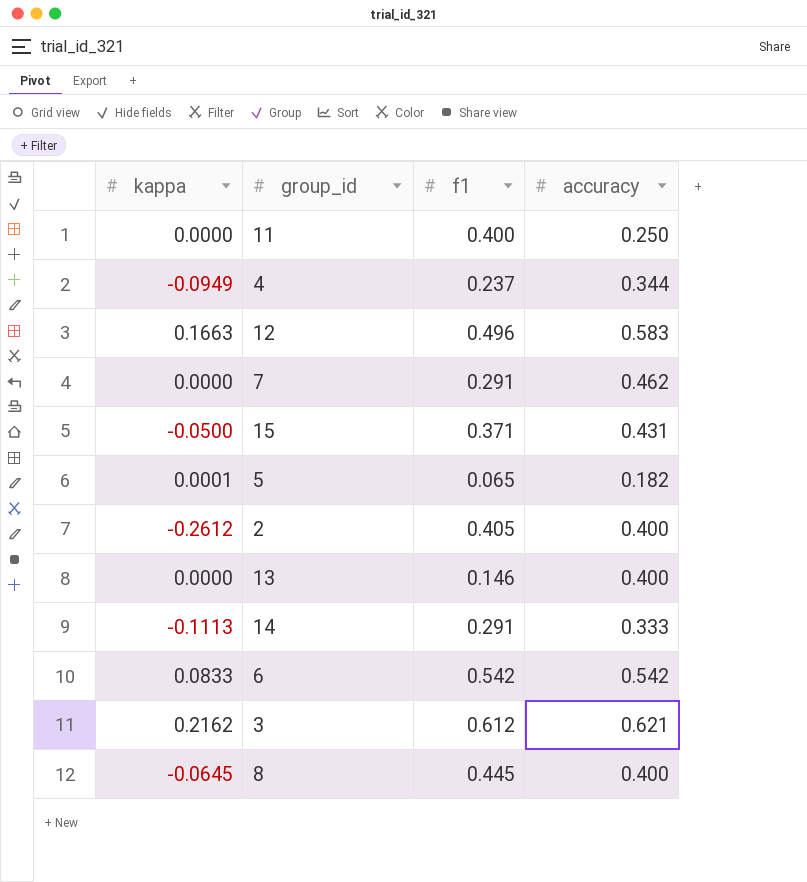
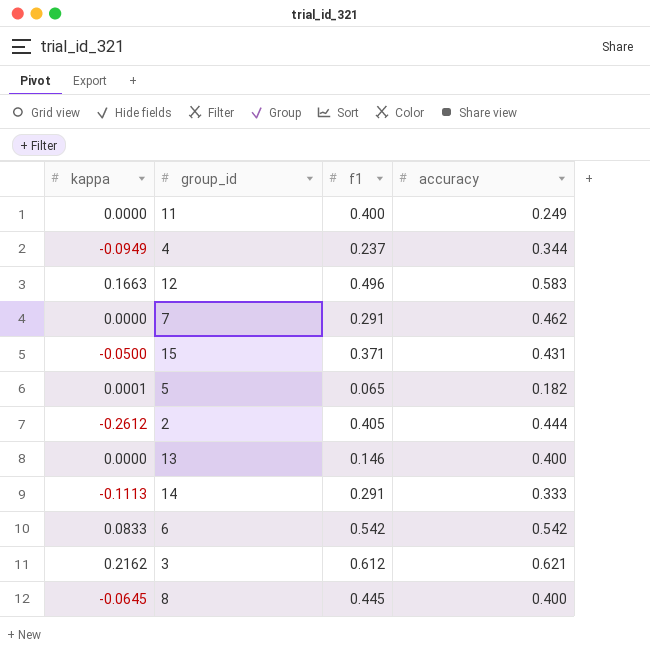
11 | accuracy: 0.250 -> 0.249
2 | accuracy: 0.400 -> 0.444

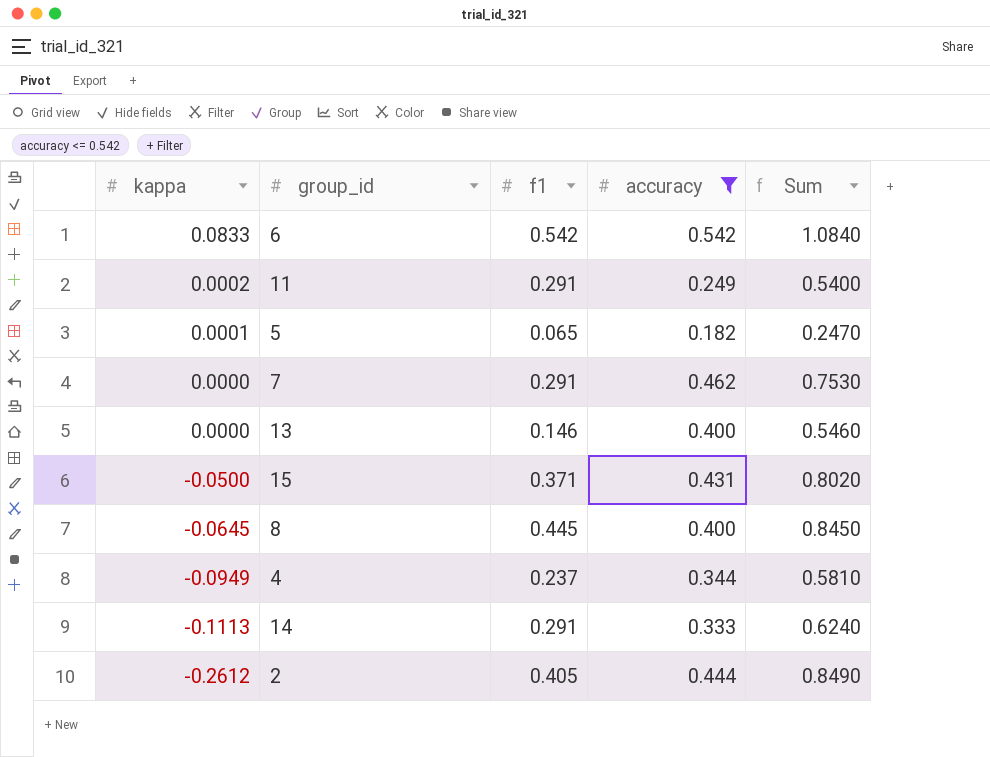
filter: none -> accuracy <= 0.542
row order: none -> kappa descending
column Sum | formula: none -> [f1] + [accuracy]
11 | kappa: 0.0000 -> 0.0002
11 | f1: 0.400 -> 0.291

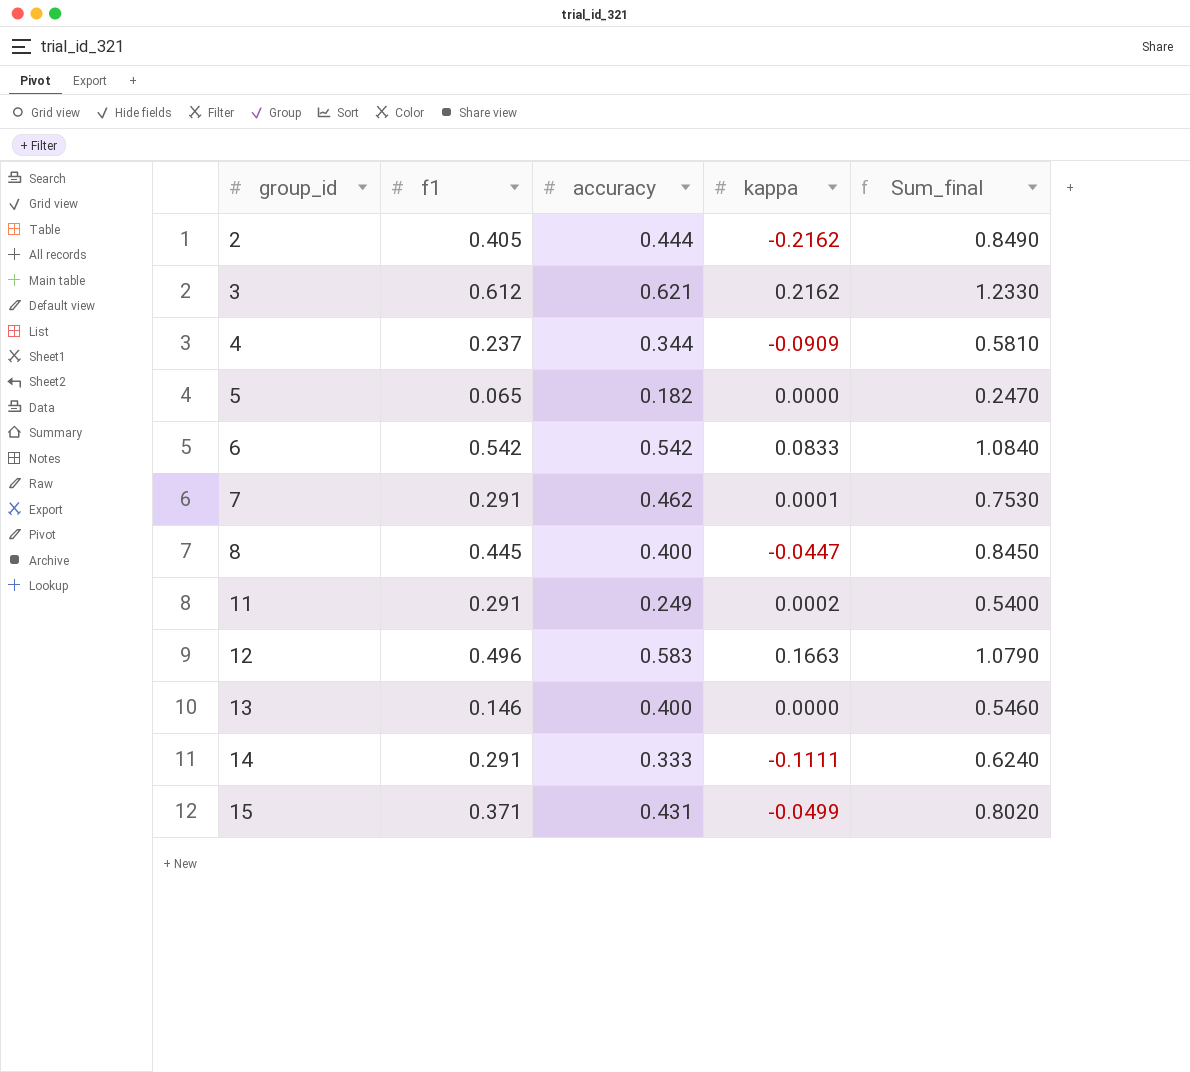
filter: accuracy <= 0.542 -> none
row order: kappa descending -> group_id ascending
column kappa | position: 1 -> 4
column name: Sum -> Sum_final
2 | kappa: -0.2612 -> -0.2162
4 | kappa: -0.0949 -> -0.0909
5 | kappa: 0.0001 -> 0.0000
7 | kappa: 0.0000 -> 0.0001
8 | kappa: -0.0645 -> -0.0447
14 | kappa: -0.1113 -> -0.1111
15 | kappa: -0.0500 -> -0.0499

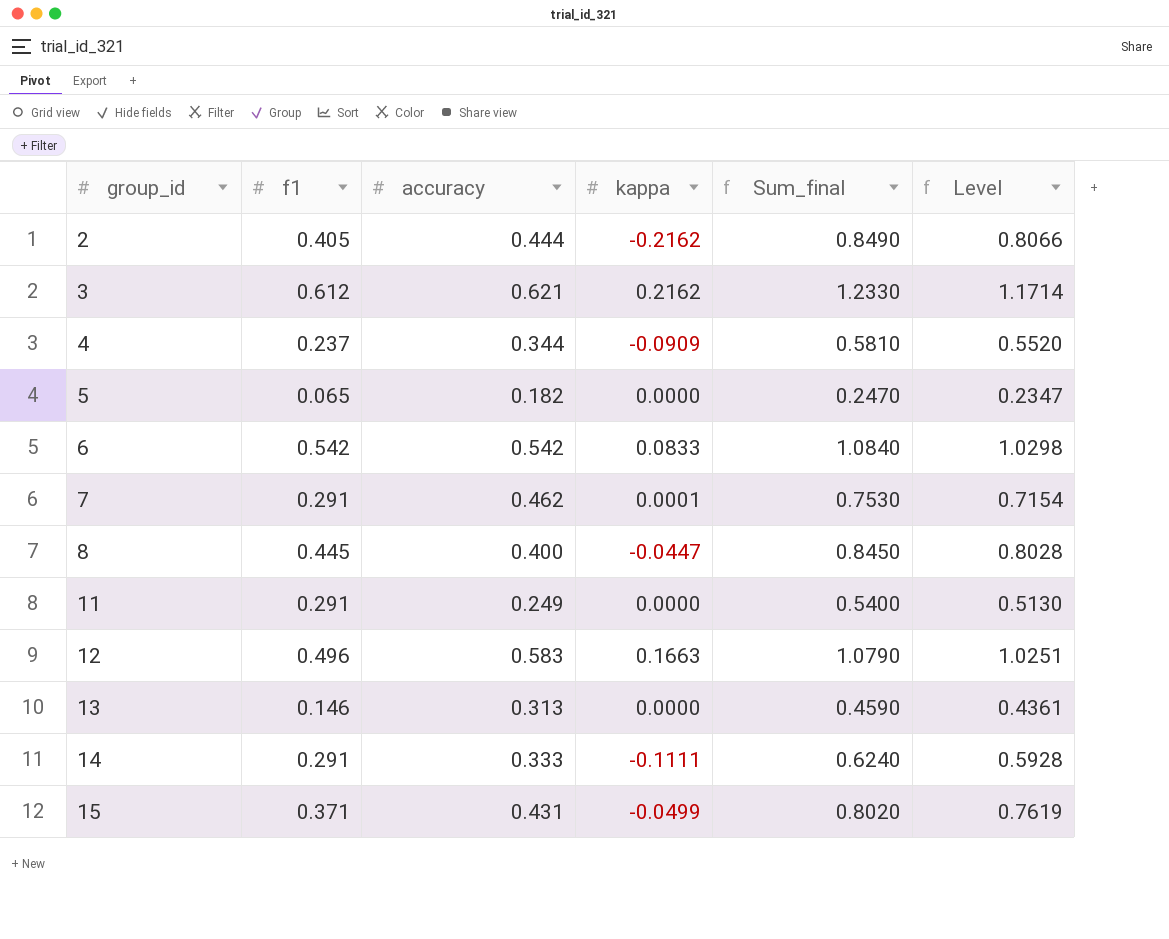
column Level | formula: none -> [Sum_final] * 0.95
11 | kappa: 0.0002 -> 0.0000
13 | accuracy: 0.400 -> 0.313
13 | Sum_final: 0.5460 -> 0.4590

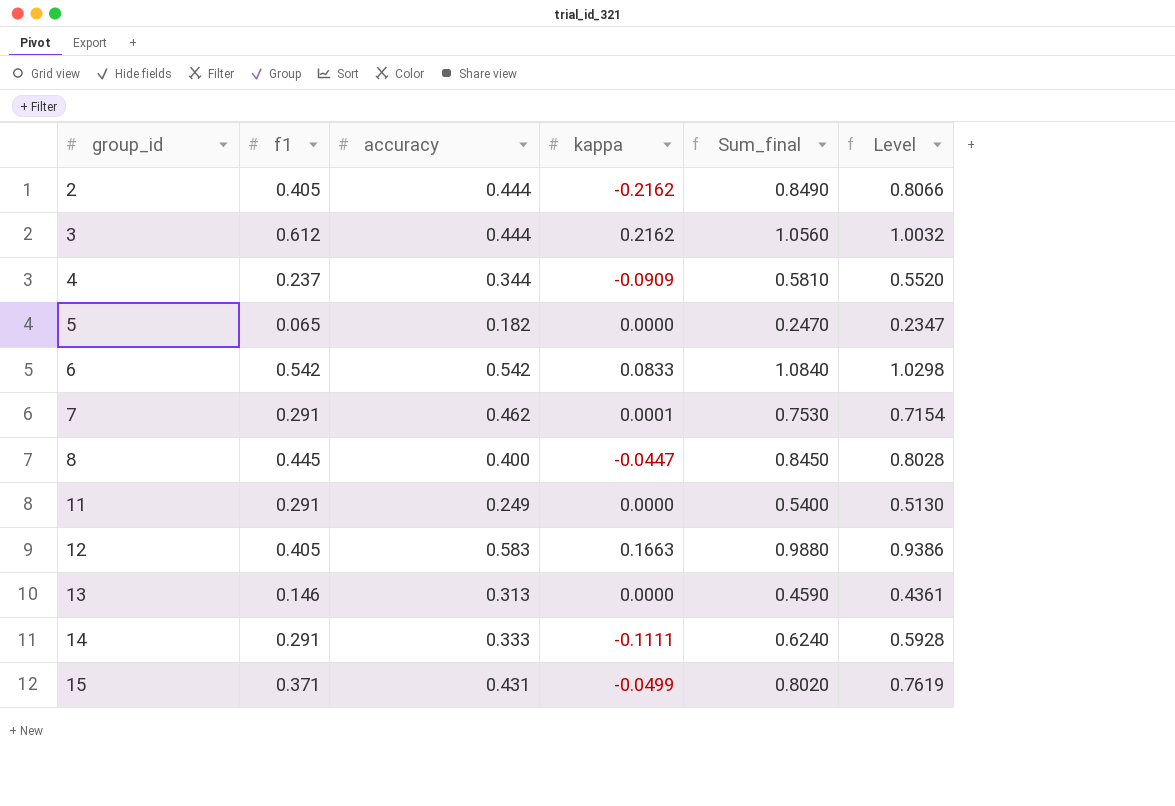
3 | accuracy: 0.621 -> 0.444
3 | Sum_final: 1.2330 -> 1.0560
3 | Level: 1.1714 -> 1.0032
12 | f1: 0.496 -> 0.405
12 | Sum_final: 1.0790 -> 0.9880
12 | Level: 1.0251 -> 0.9386

